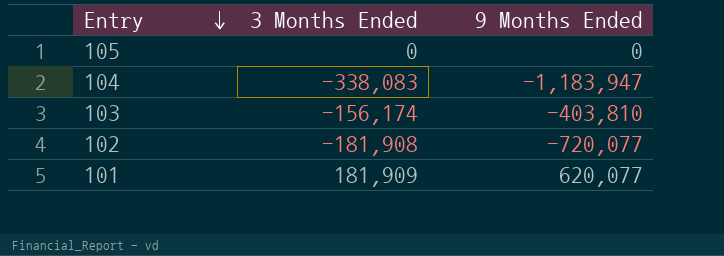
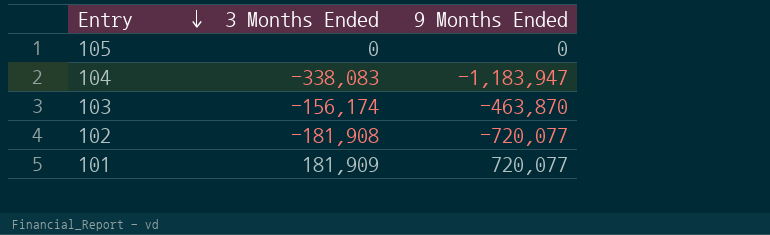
103 | 9 Months Ended: -403,810 -> -463,870
101 | 9 Months Ended: 620,077 -> 720,077

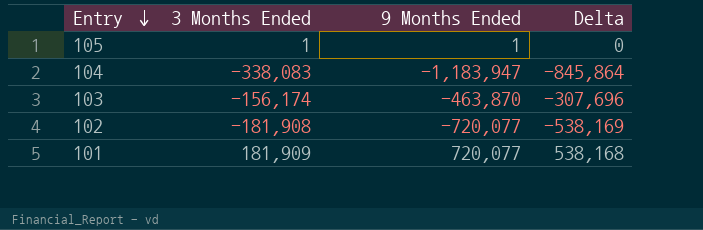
column Delta | formula: none -> [9 Months Ended] - [3 Months Ended]
105 | 3 Months Ended: 0 -> 1
105 | 9 Months Ended: 0 -> 1

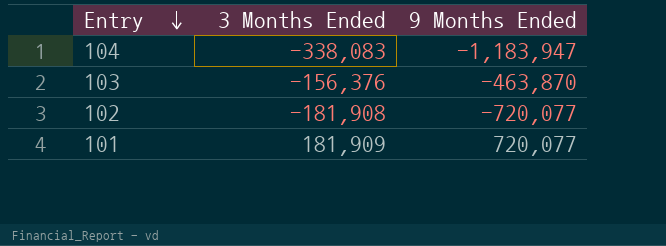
column Delta | formula: [9 Months Ended] - [3 Months Ended] -> none
row 105: 1 | 1 | 0 -> none
103 | 3 Months Ended: -156,174 -> -156,376

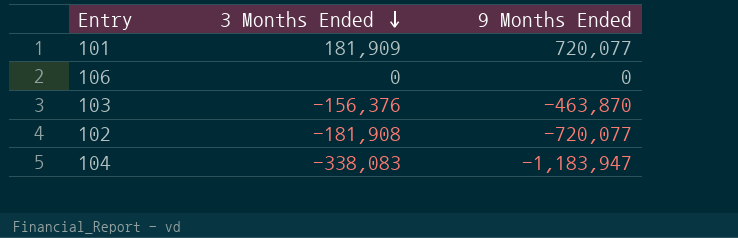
row order: Entry descending -> 3 Months Ended descending
row 106: none -> 0 | 0

